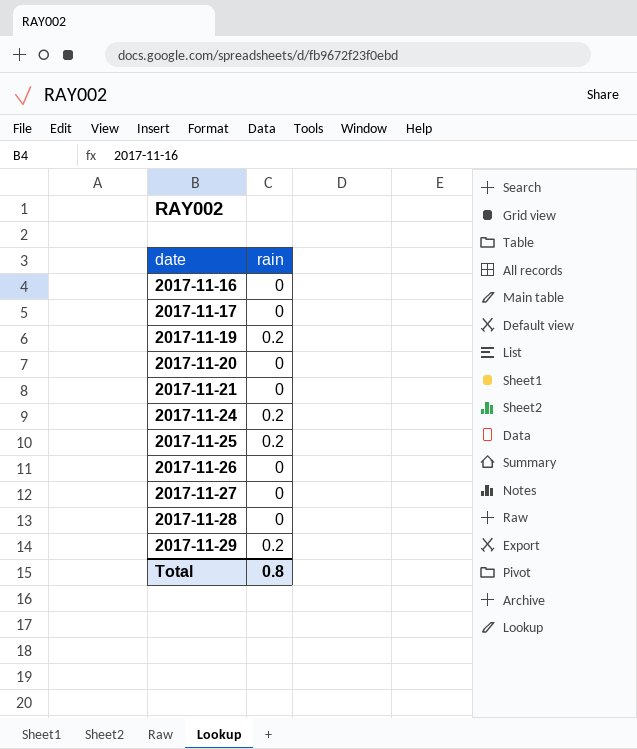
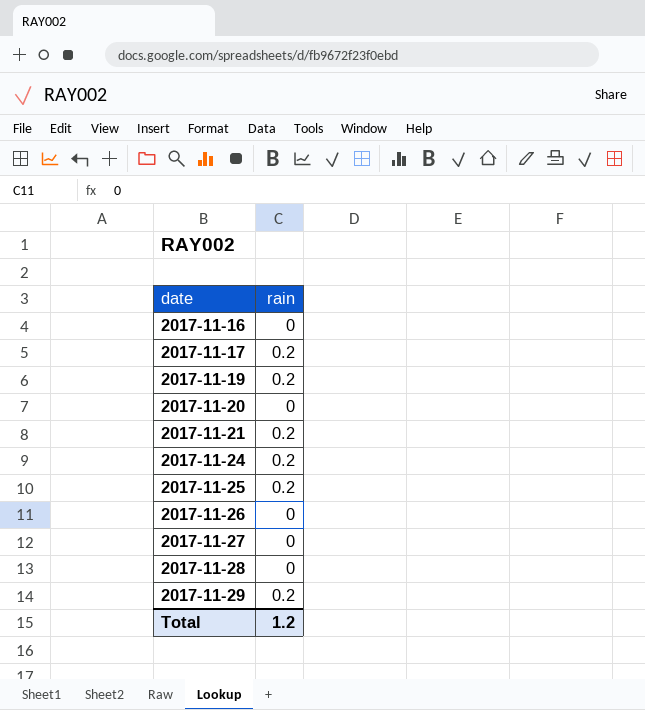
2017-11-17 | rain: 0 -> 0.2
2017-11-21 | rain: 0 -> 0.2
Total | rain: 0.8 -> 1.2

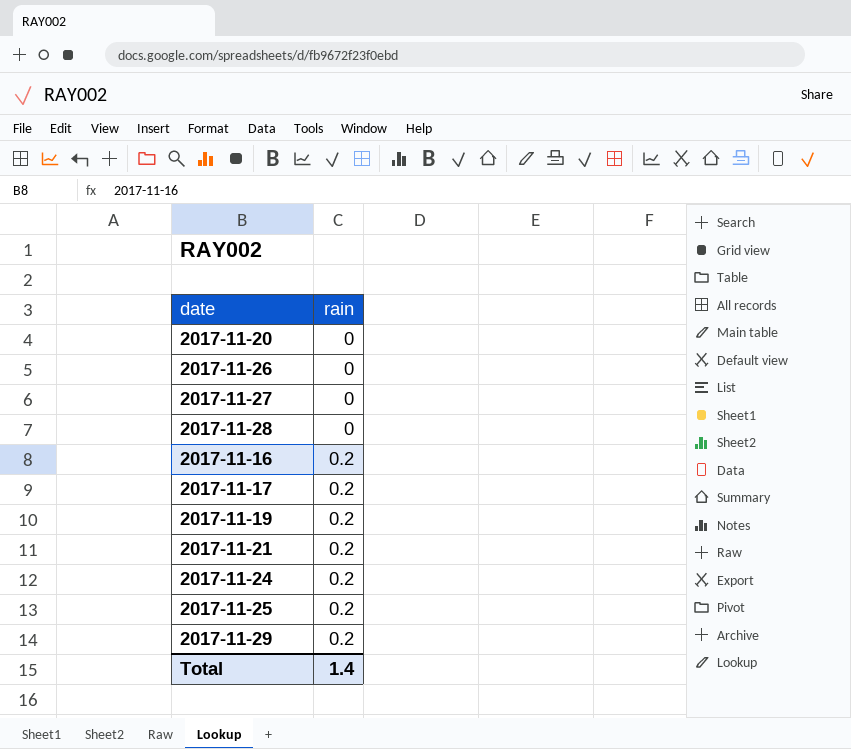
row order: date ascending -> rain ascending
2017-11-16 | rain: 0 -> 0.2
Total | rain: 1.2 -> 1.4

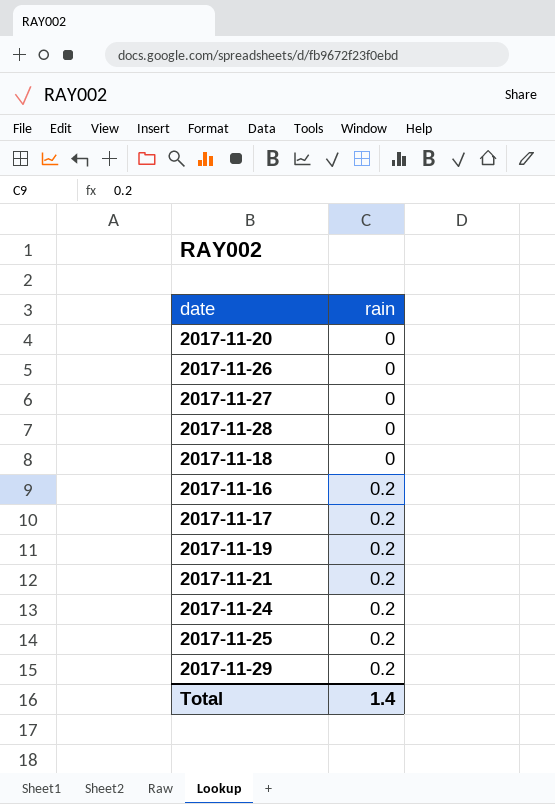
row 2017-11-18: none -> 0

